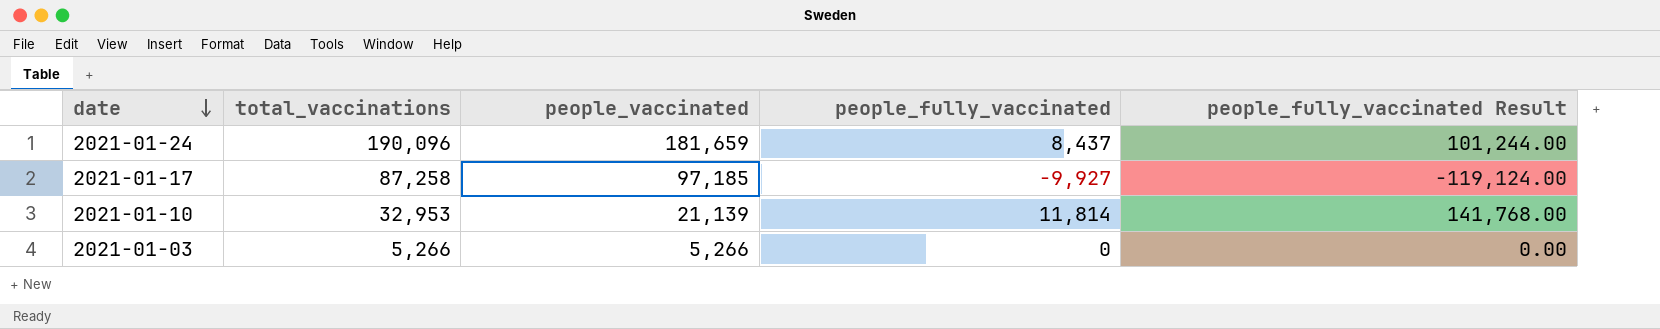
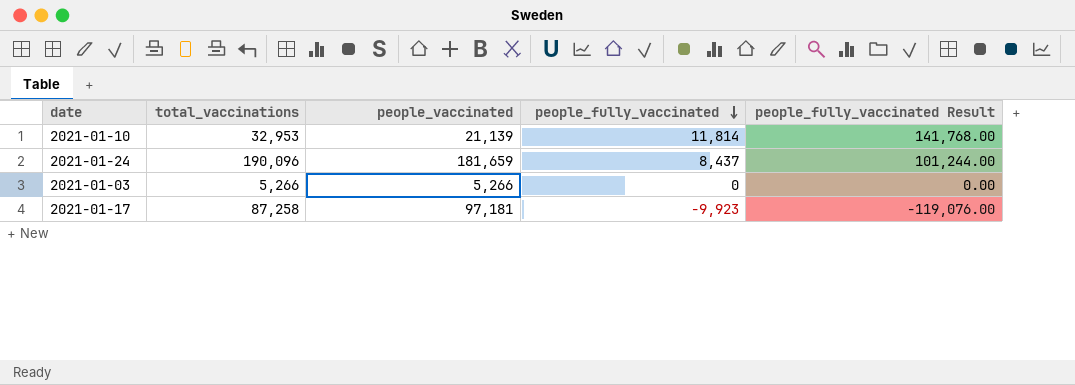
row order: date descending -> people_fully_vaccinated descending
2021-01-17 | people_vaccinated: 97,185 -> 97,181
2021-01-17 | people_fully_vaccinated: -9,927 -> -9,923
2021-01-17 | people_fully_vaccinated Result: -119,124.00 -> -119,076.00

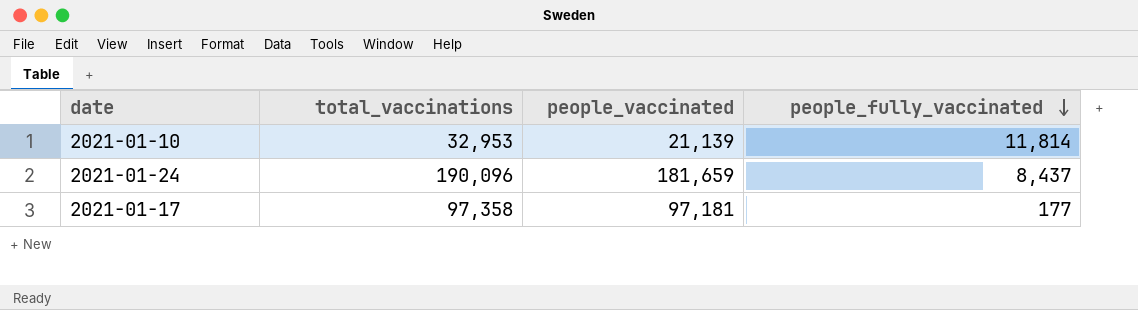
column people_fully_vaccinated Result | formula: [people_fully_vaccinated] * 12 -> none
row 2021-01-03: 5,266 | 5,266 | 0 | 0.00 -> none
2021-01-17 | total_vaccinations: 87,258 -> 97,358
2021-01-17 | people_fully_vaccinated: -9,923 -> 177

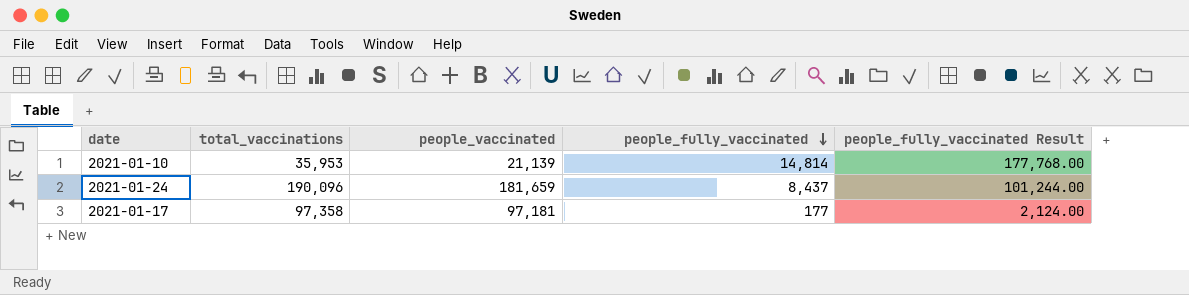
column people_fully_vaccinated Result | formula: none -> [people_fully_vaccinated] * 12
2021-01-10 | total_vaccinations: 32,953 -> 35,953
2021-01-10 | people_fully_vaccinated: 11,814 -> 14,814

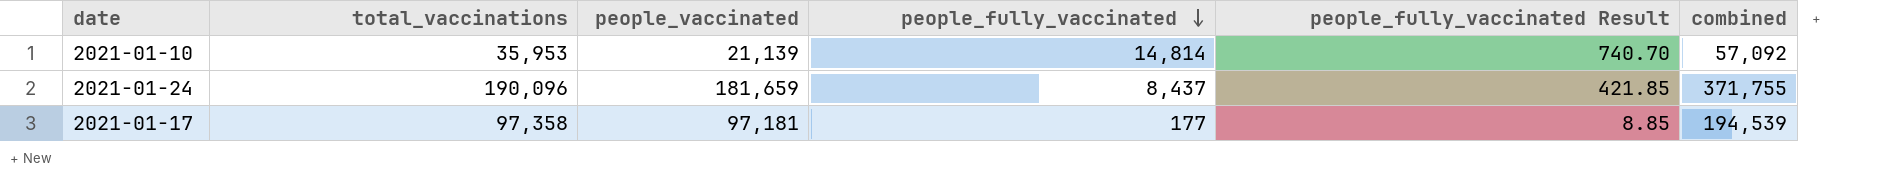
column people_fully_vaccinated Result | formula: [people_fully_vaccinated] * 12 -> [people_fully_vaccinated] * 0.05
column combined | formula: none -> [total_vaccinations] + [people_vaccinated]

